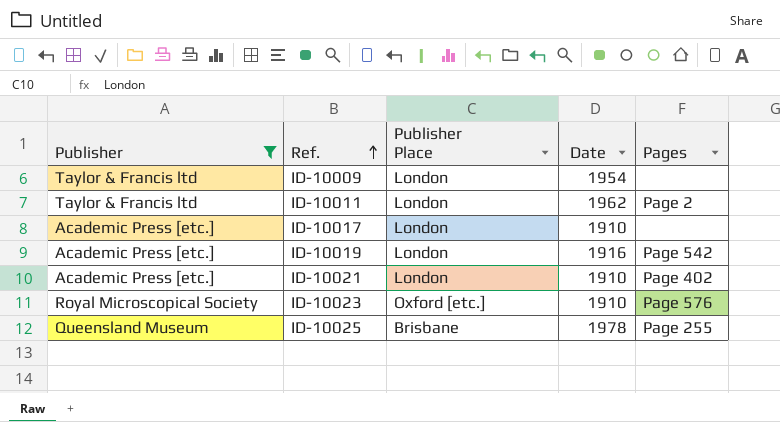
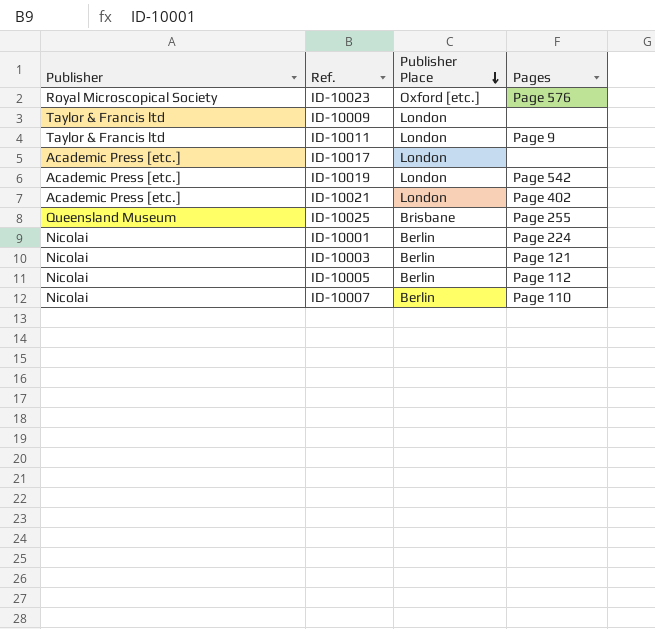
filter: Publisher != Nicolai -> none
row order: Ref. ascending -> Publisher Place descending
column Date | position: 4 -> none
ID-10011 | Pages: Page 2 -> Page 9

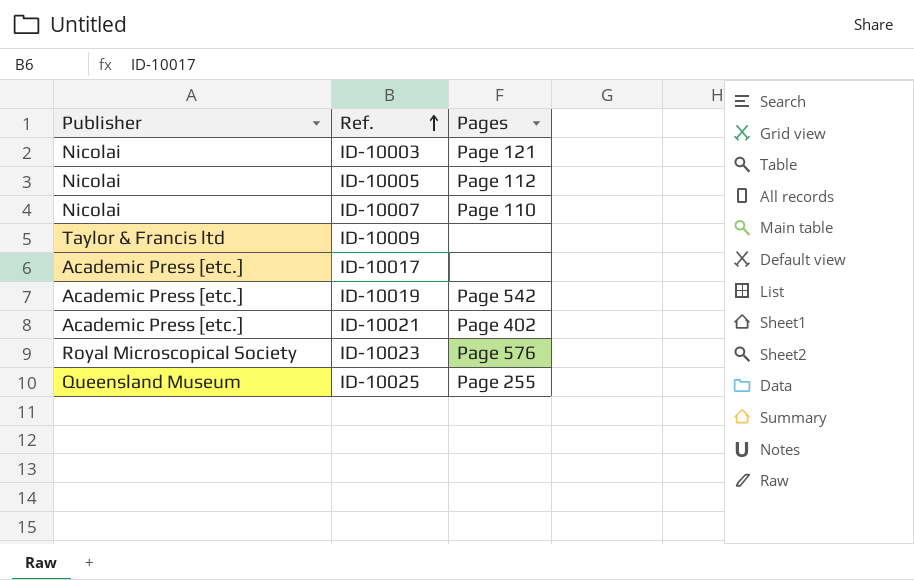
row order: Publisher Place descending -> Ref. ascending
column Publisher Place | position: 3 -> none
row ID-10011: Taylor & Francis ltd | London | Page 9 -> none
row ID-10001: Nicolai | Berlin | Page 224 -> none

